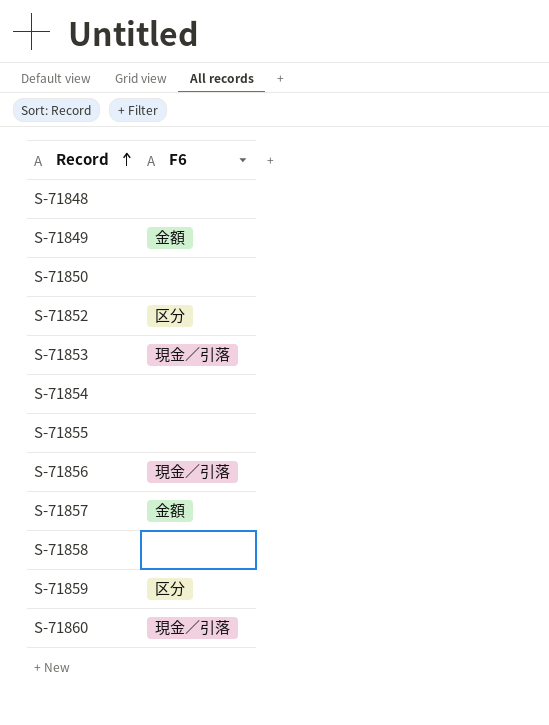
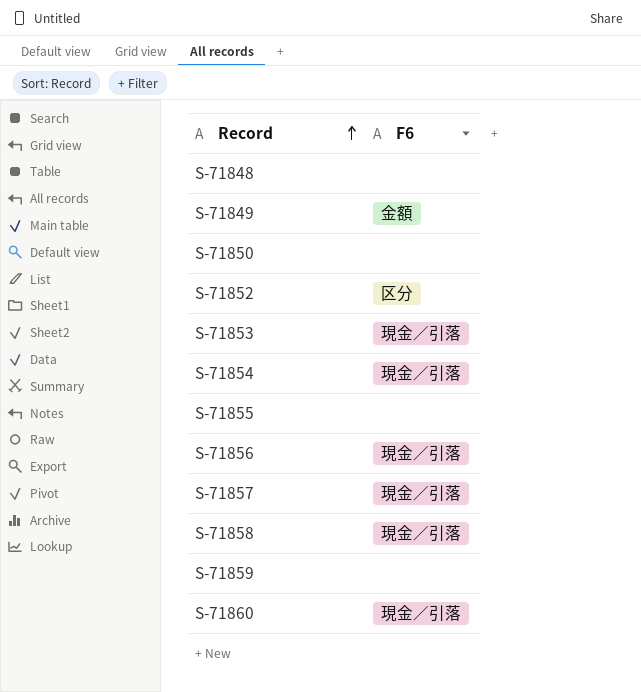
S-71854 | F6: none -> 現金／引落
S-71857 | F6: 金額 -> 現金／引落
S-71858 | F6: none -> 現金／引落
S-71859 | F6: 区分 -> none

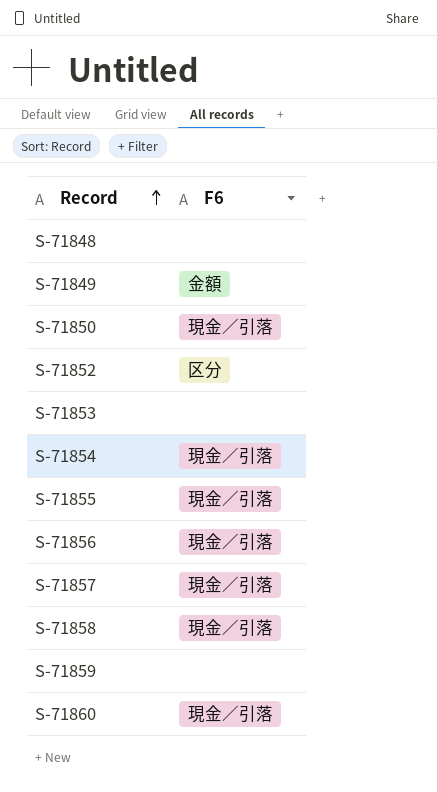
S-71850 | F6: none -> 現金／引落
S-71853 | F6: 現金／引落 -> none
S-71855 | F6: none -> 現金／引落

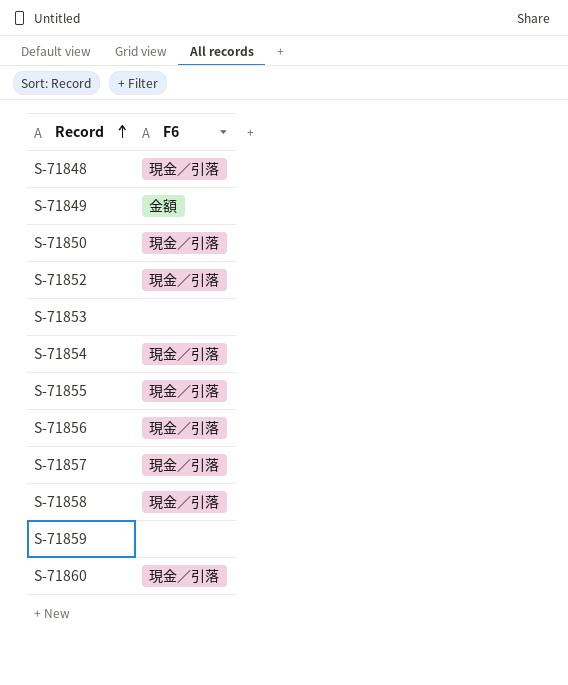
S-71848 | F6: none -> 現金／引落
S-71852 | F6: 区分 -> 現金／引落

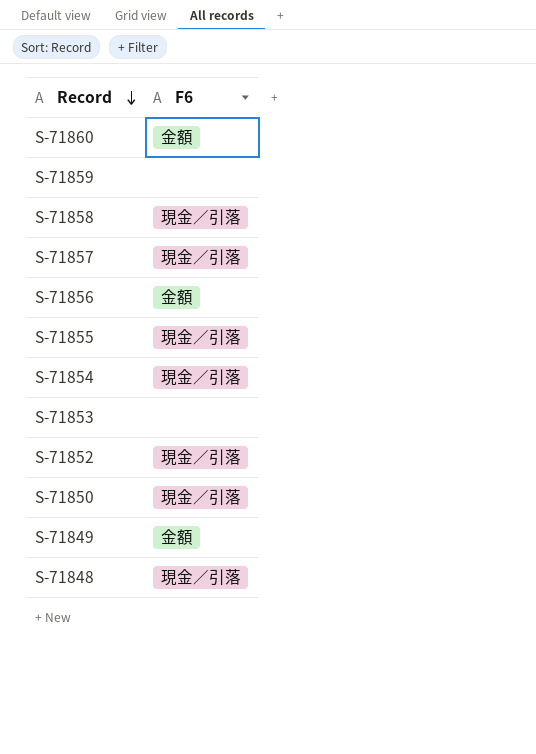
row order: Record ascending -> Record descending
S-71860 | F6: 現金／引落 -> 金額
S-71856 | F6: 現金／引落 -> 金額

